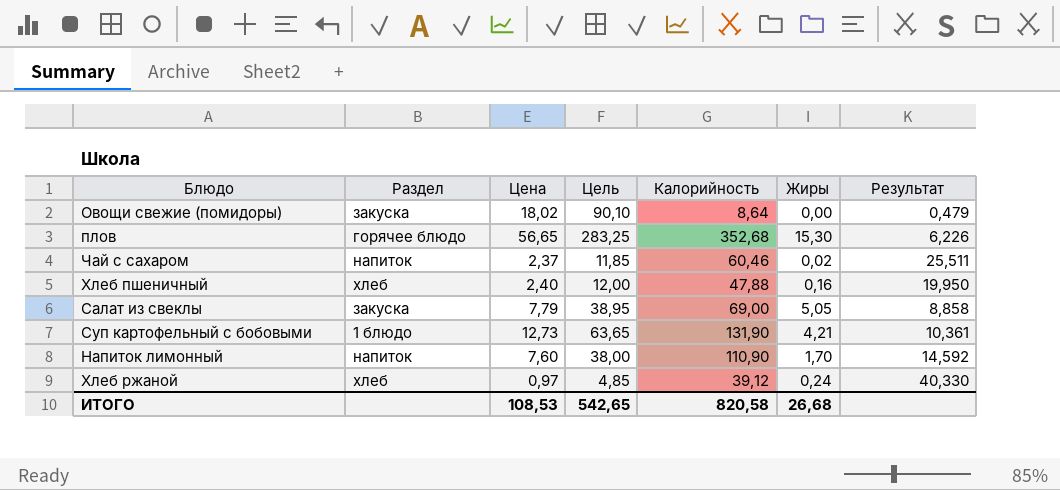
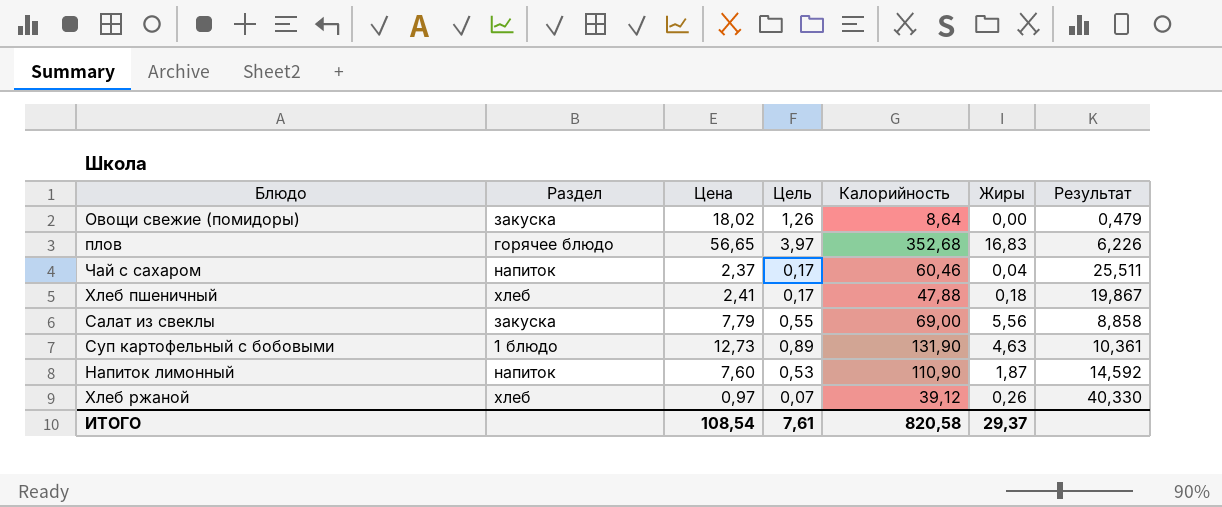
column Цель | formula: [Цена] * 5 -> [Цена] * 0,07
плов | Жиры: 15,30 -> 16,83
Чай с сахаром | Жиры: 0,02 -> 0,04
Хлеб пшеничный | Цена: 2,40 -> 2,41
Хлеб пшеничный | Жиры: 0,16 -> 0,18
Хлеб пшеничный | Результат: 19,950 -> 19,867
Салат из свеклы | Жиры: 5,05 -> 5,56
Суп картофельный с бобовыми | Жиры: 4,21 -> 4,63
Напиток лимонный | Жиры: 1,70 -> 1,87
Хлеб ржаной | Жиры: 0,24 -> 0,26
ИТОГО | Цена: 108,53 -> 108,54
ИТОГО | Цель: 542,65 -> 7,61
ИТОГО | Жиры: 26,68 -> 29,37

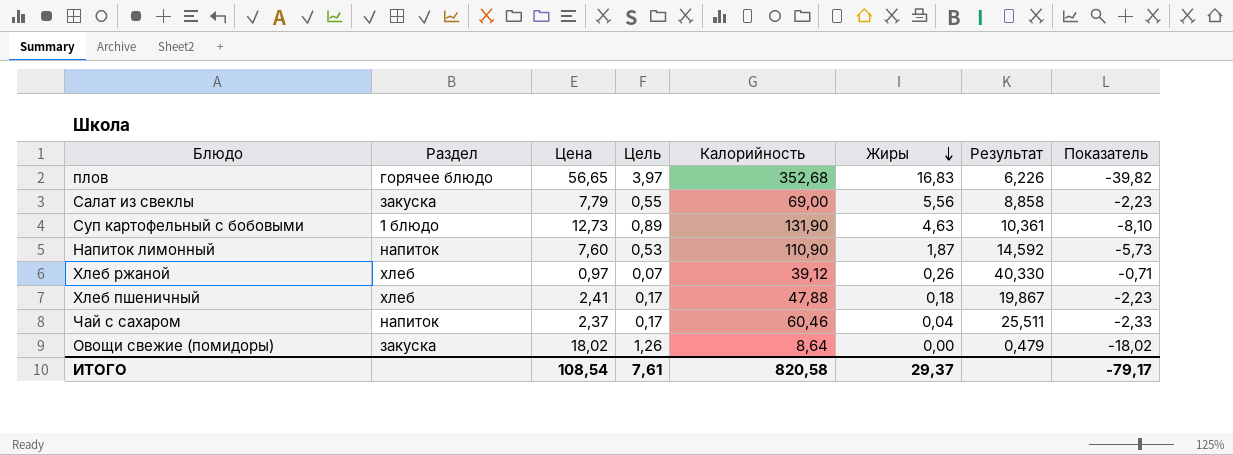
row order: none -> Жиры descending
column Показатель | formula: none -> [Жиры] - [Цена]

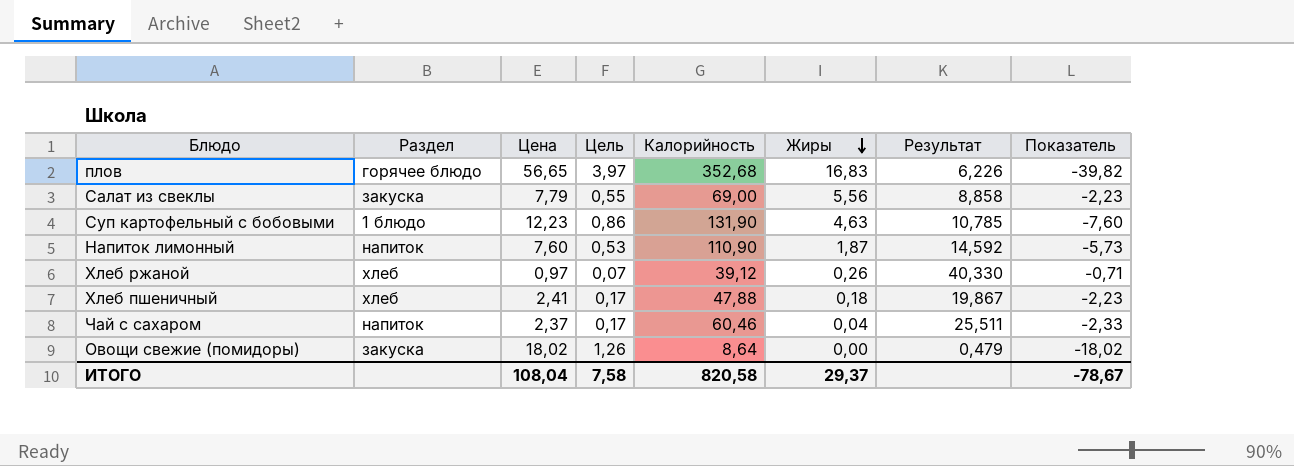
Суп картофельный с бобовыми | Цена: 12,73 -> 12,23
Суп картофельный с бобовыми | Цель: 0,89 -> 0,86
Суп картофельный с бобовыми | Результат: 10,361 -> 10,785
Суп картофельный с бобовыми | Показатель: -8,10 -> -7,60
ИТОГО | Цена: 108,54 -> 108,04
ИТОГО | Цель: 7,61 -> 7,58
ИТОГО | Показатель: -79,17 -> -78,67

